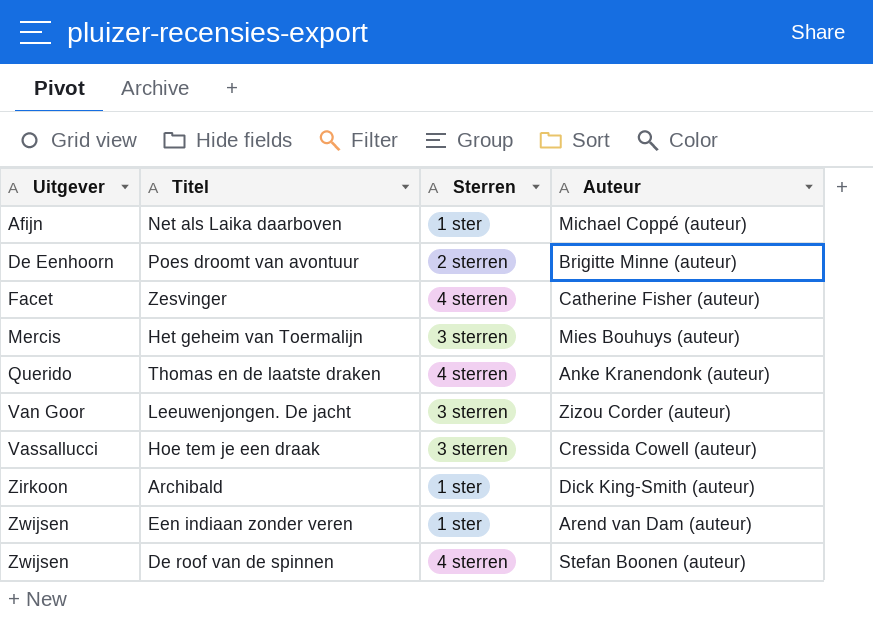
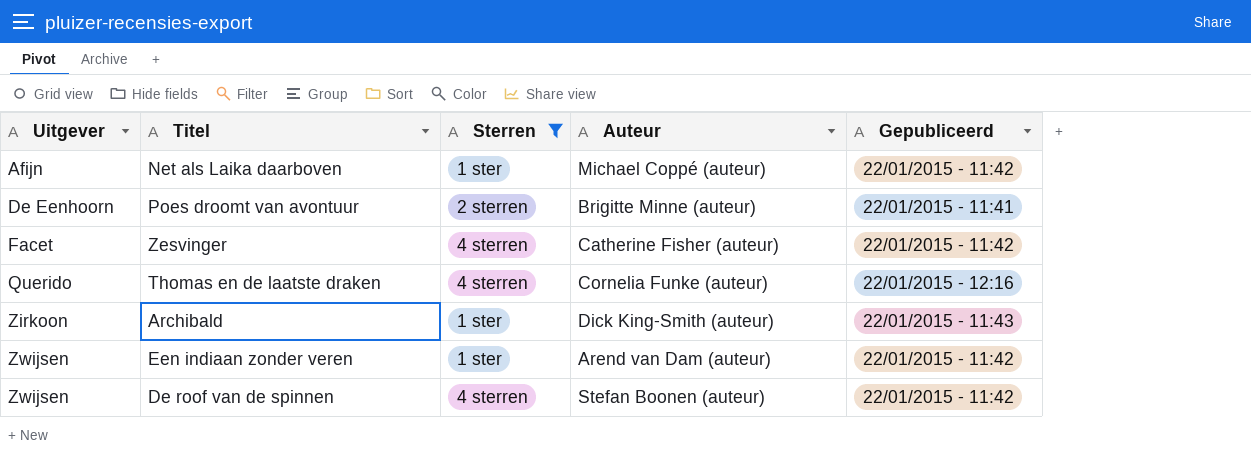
filter: none -> Sterren != 3 sterren
column Gepubliceerd | position: none -> 5
Thomas en de laatste draken | Auteur: Anke Kranendonk (auteur) -> Cornelia Funke (auteur)

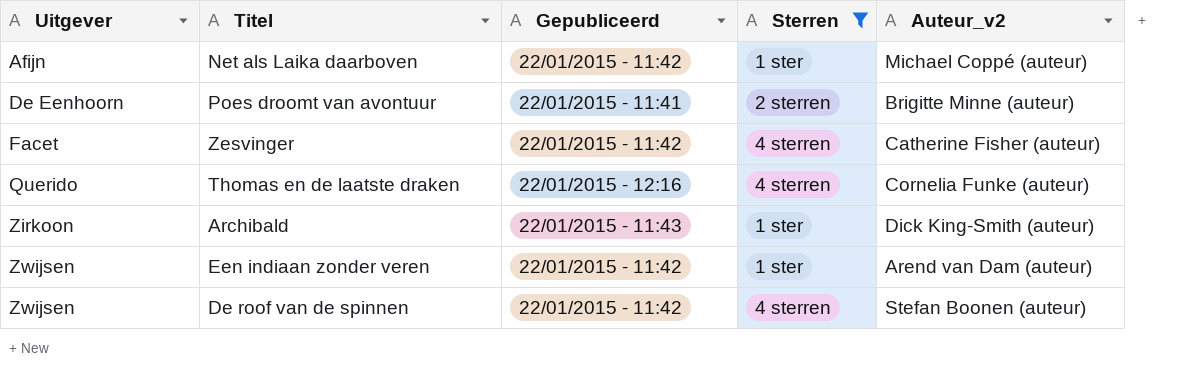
column Gepubliceerd | position: 5 -> 3
column name: Auteur -> Auteur_v2

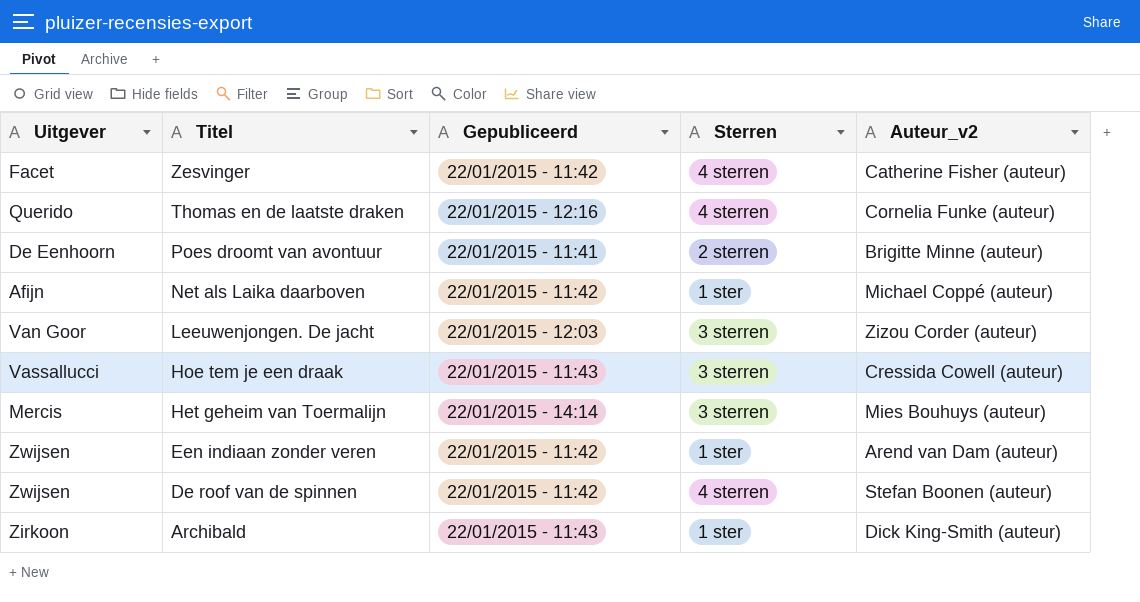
filter: Sterren != 3 sterren -> none
row order: Uitgever ascending -> Titel descending

